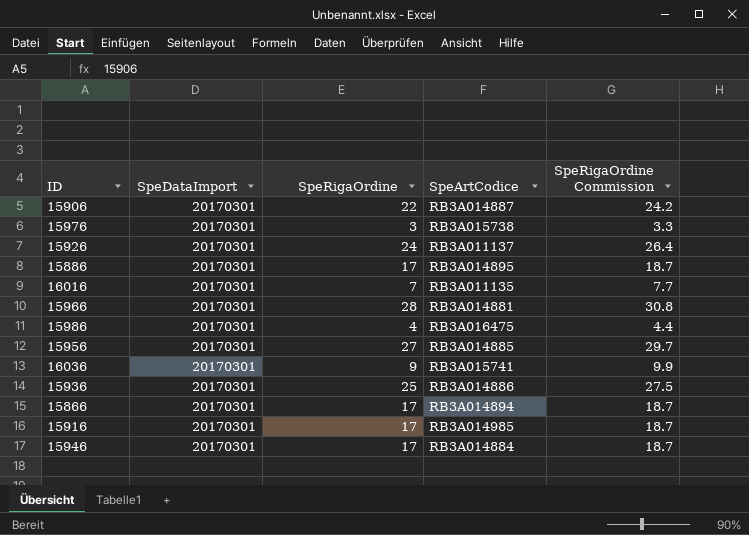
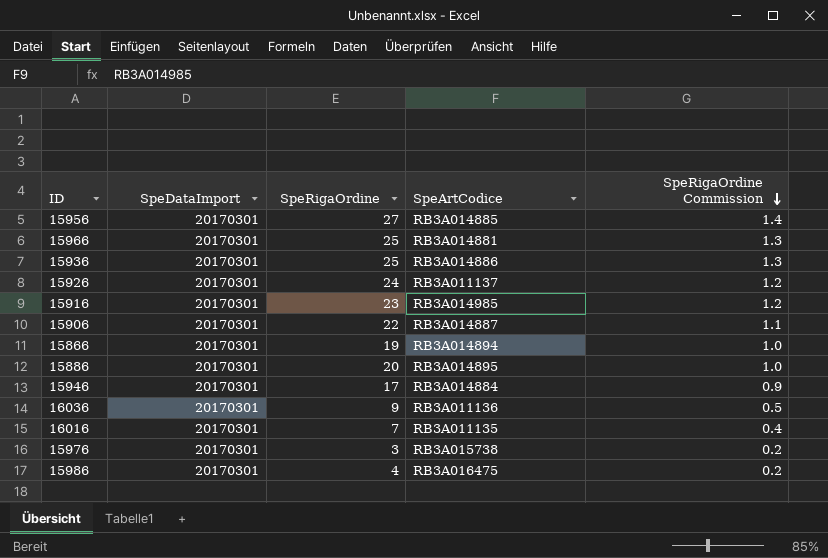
row order: none -> SpeRigaOrdine Commission descending
column SpeRigaOrdine Commission | formula: [SpeRigaOrdine] * 1.1 -> [SpeRigaOrdine] * 0.05
15966 | SpeRigaOrdine: 28 -> 25
15916 | SpeRigaOrdine: 17 -> 23
15866 | SpeRigaOrdine: 17 -> 19
15886 | SpeRigaOrdine: 17 -> 20
16036 | SpeArtCodice: RB3A015741 -> RB3A011136

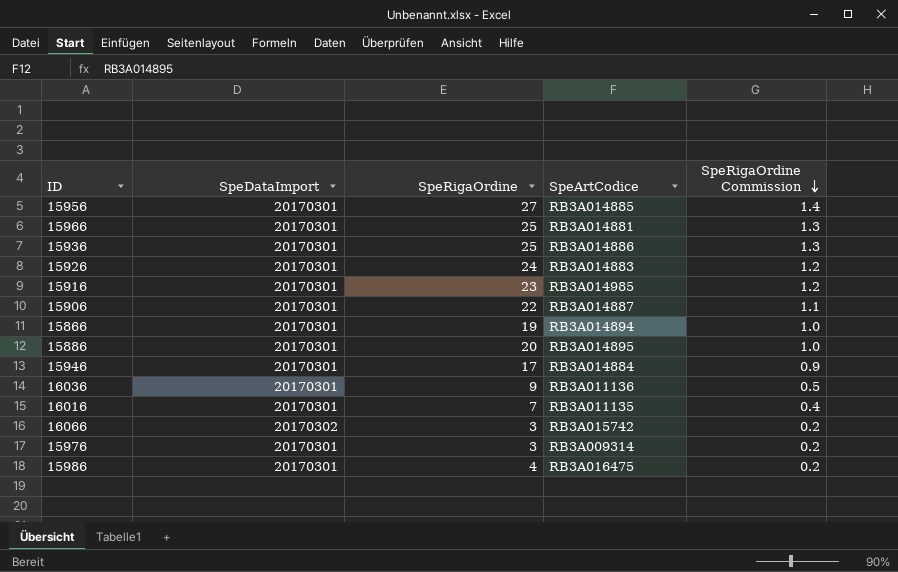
15926 | SpeArtCodice: RB3A011137 -> RB3A014883
row 16066: none -> 20170302 | 3 | RB3A015742 | 0.2
15976 | SpeArtCodice: RB3A015738 -> RB3A009314

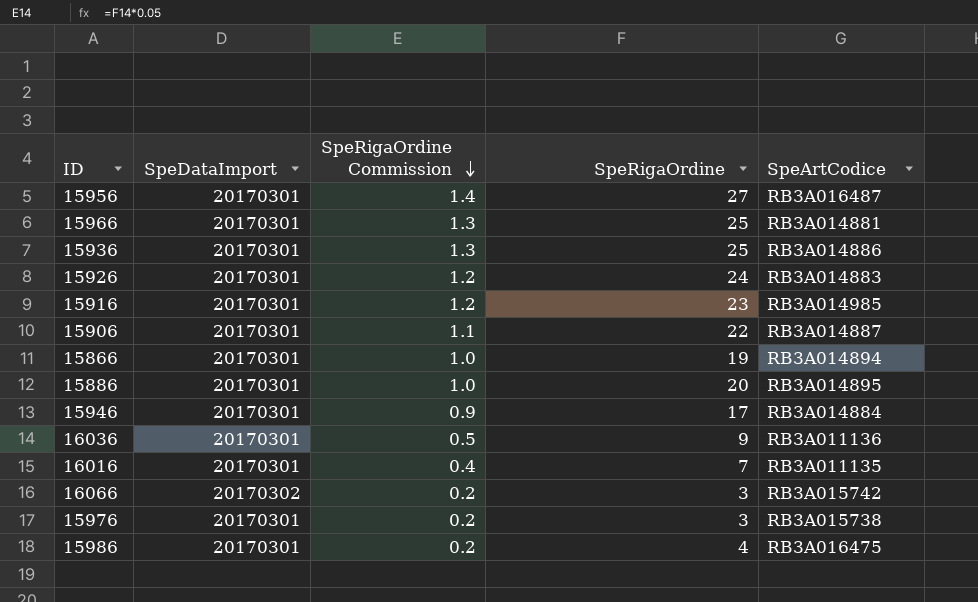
column SpeRigaOrdine Commission | position: 5 -> 3
15956 | SpeArtCodice: RB3A014885 -> RB3A016487
15976 | SpeArtCodice: RB3A009314 -> RB3A015738

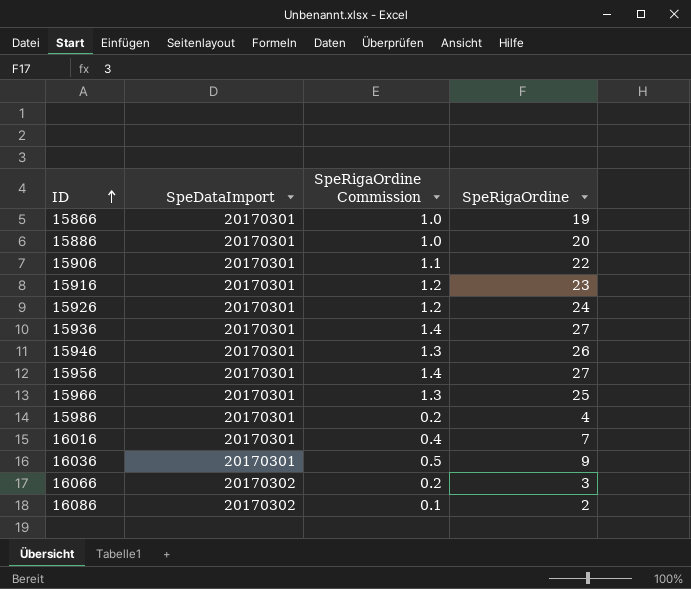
row order: SpeRigaOrdine Commission descending -> ID ascending
column SpeArtCodice | position: 5 -> none
row 15976: 20170301 | 0.2 | 3 | RB3A015738 -> none
15936 | SpeRigaOrdine Commission: 1.3 -> 1.4
15936 | SpeRigaOrdine: 25 -> 27
15946 | SpeRigaOrdine Commission: 0.9 -> 1.3
15946 | SpeRigaOrdine: 17 -> 26
row 16086: none -> 20170302 | 0.1 | 2

